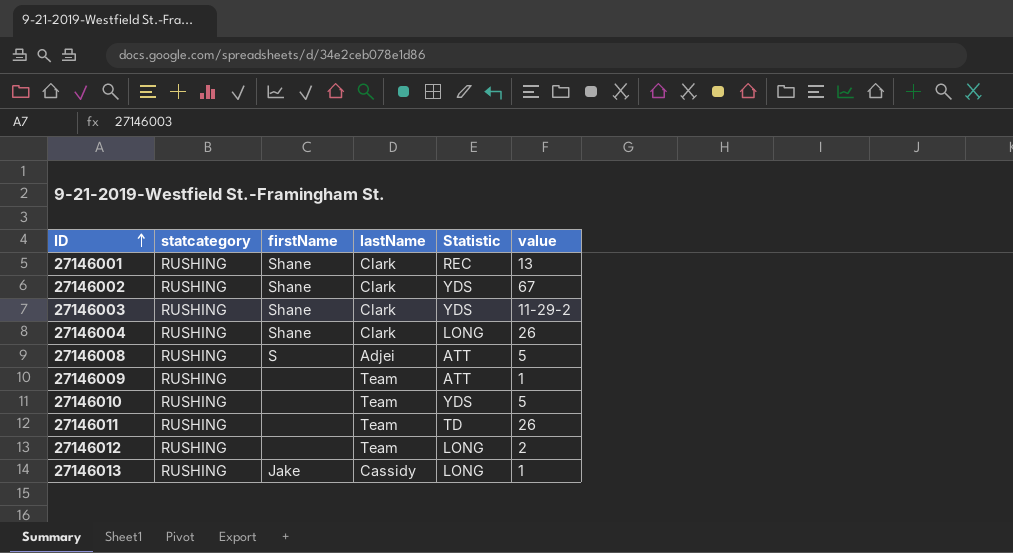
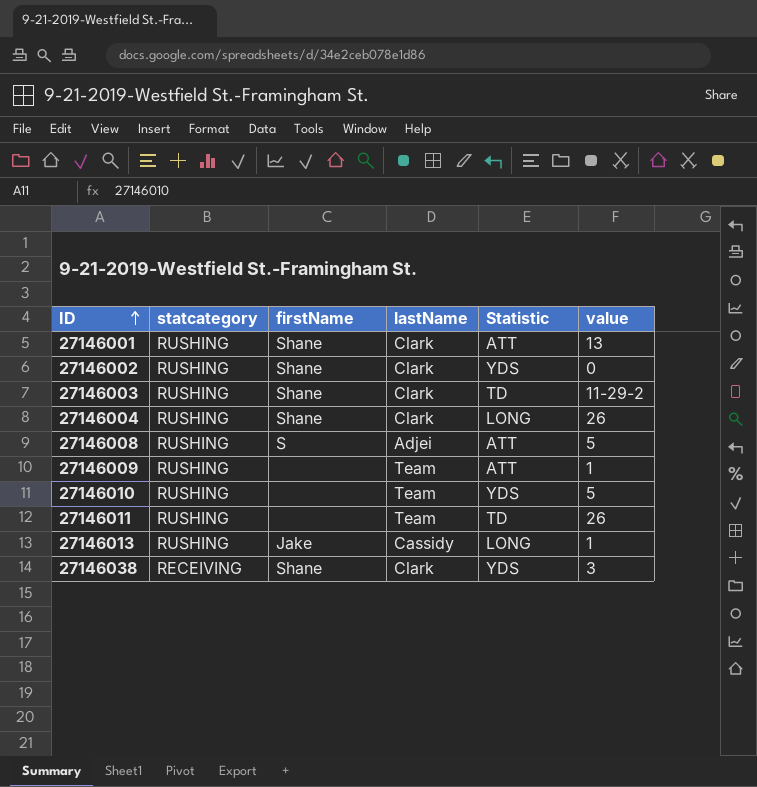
row 27146012: RUSHING | none | Team | LONG | 2 -> none
27146001 | Statistic: REC -> ATT
27146002 | value: 67 -> 0
27146003 | Statistic: YDS -> TD
row 27146038: none -> RECEIVING | Shane | Clark | YDS | 3

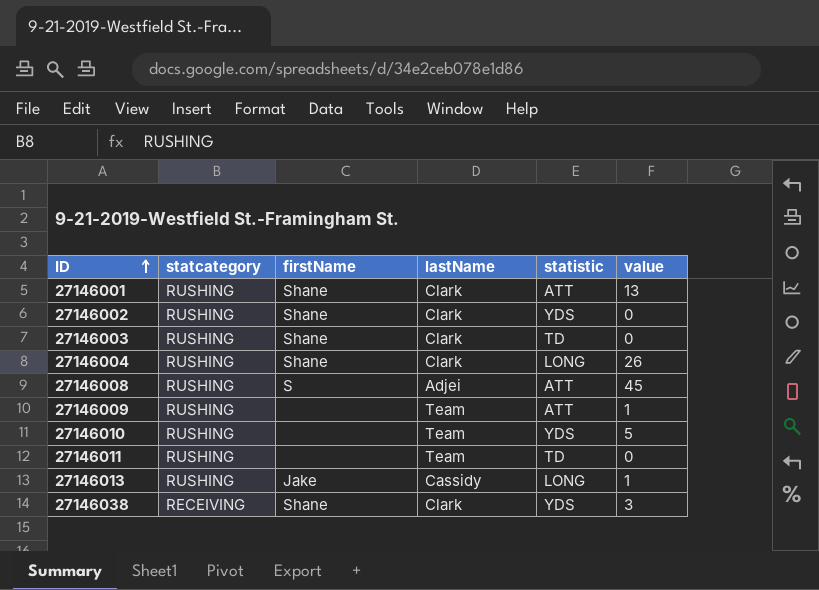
column name: Statistic -> statistic
27146003 | value: 11-29-2 -> 0
27146008 | value: 5 -> 45
27146011 | value: 26 -> 0

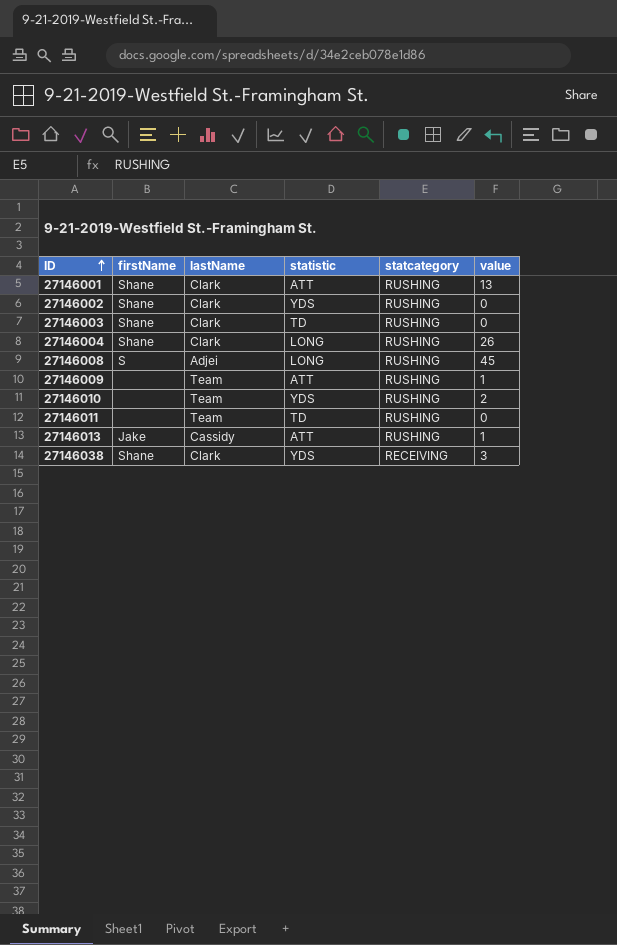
column statcategory | position: 2 -> 5
27146008 | statistic: ATT -> LONG
27146010 | value: 5 -> 2
27146013 | statistic: LONG -> ATT

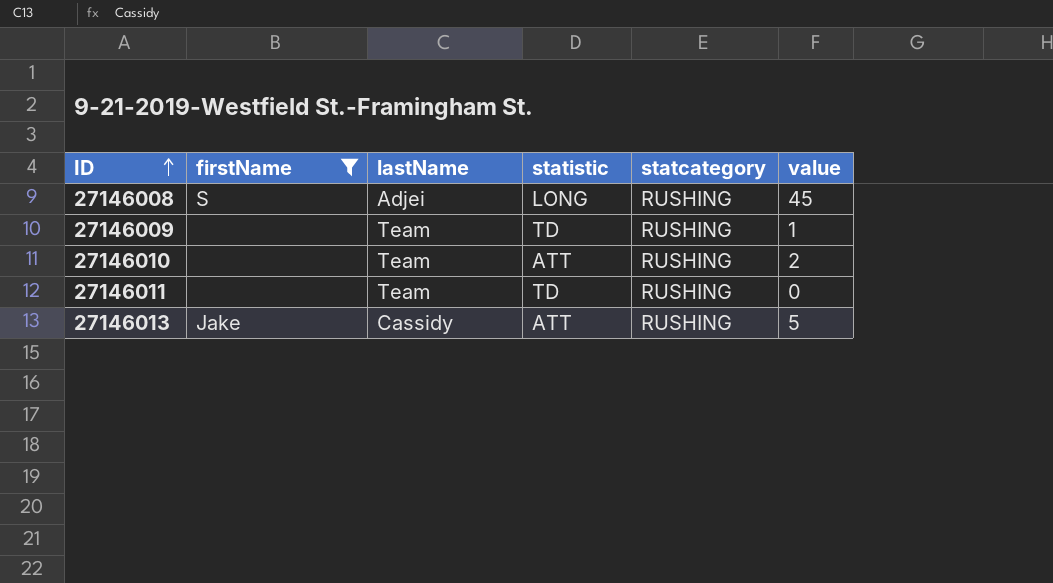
filter: none -> firstName != Shane
27146009 | statistic: ATT -> TD
27146010 | statistic: YDS -> ATT
27146013 | value: 1 -> 5

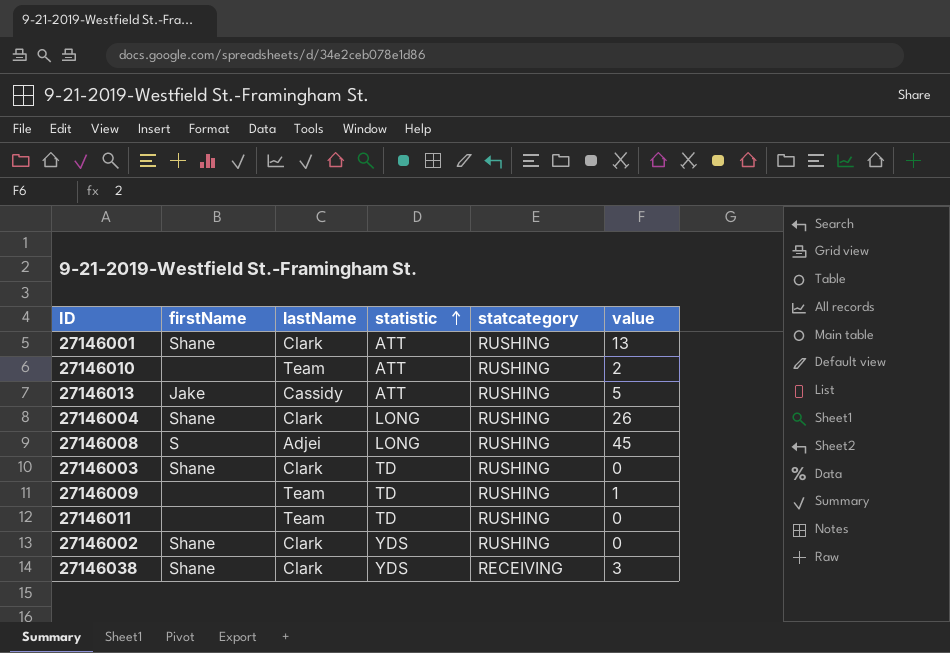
filter: firstName != Shane -> none
row order: ID ascending -> statistic ascending

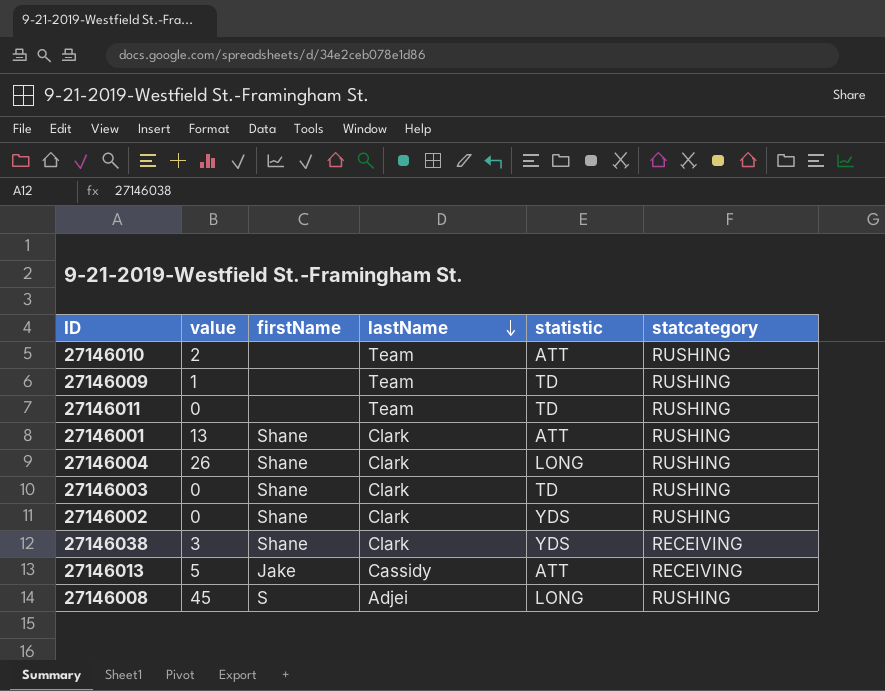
row order: statistic ascending -> lastName descending
column value | position: 6 -> 2
27146013 | statcategory: RUSHING -> RECEIVING

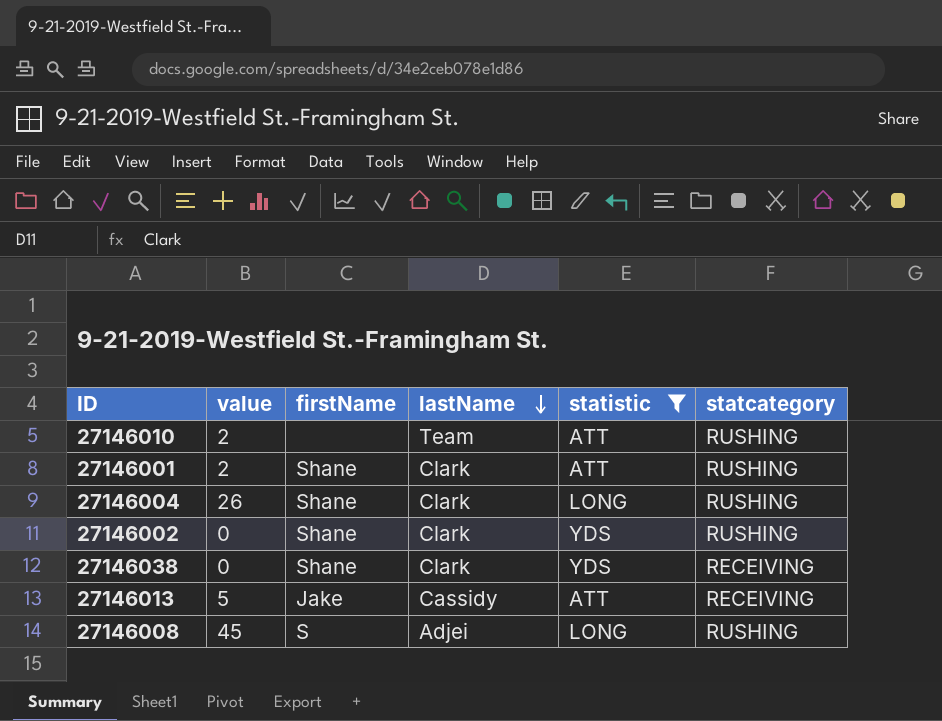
filter: none -> statistic != TD
27146001 | value: 13 -> 2
27146038 | value: 3 -> 0

